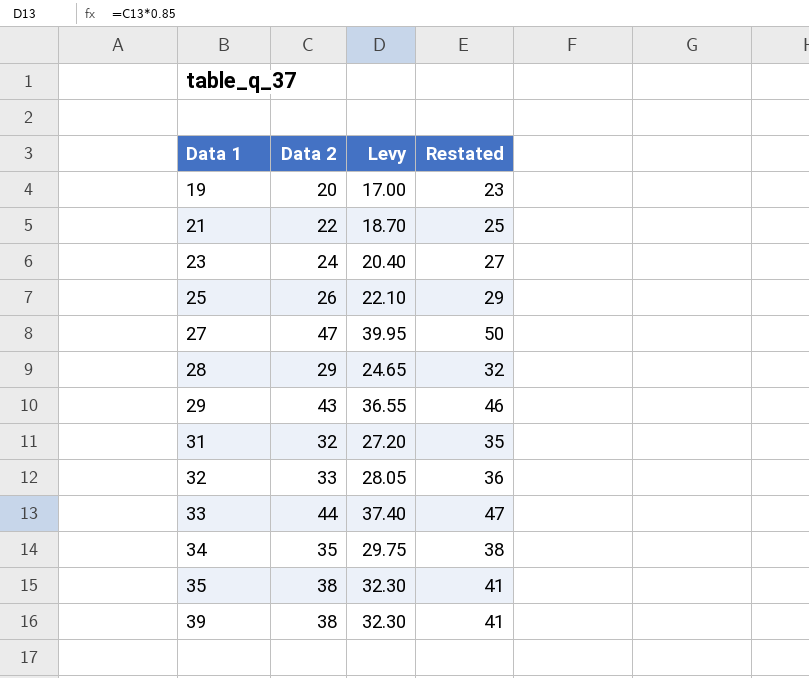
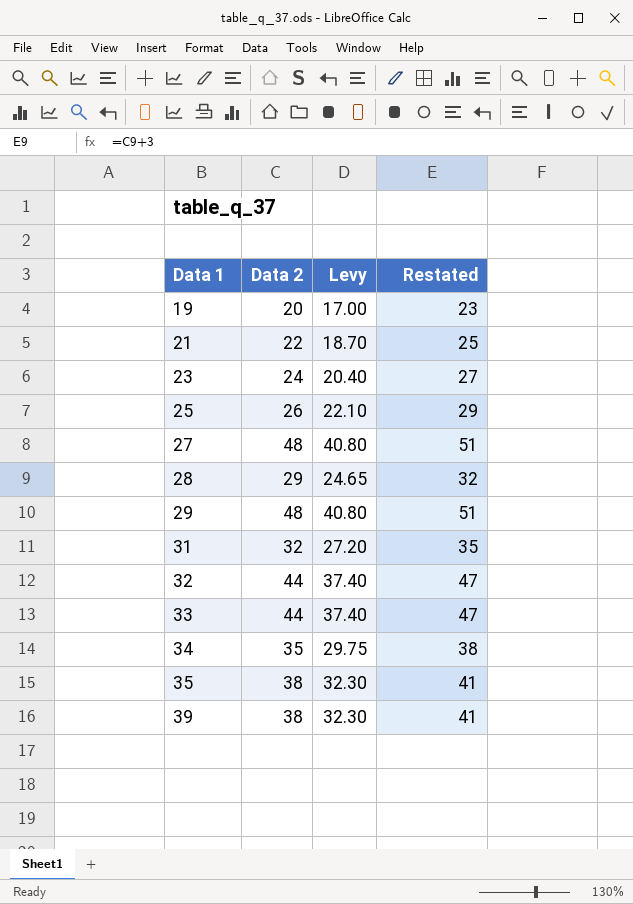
27 | Data 2: 47 -> 48
27 | Levy: 39.95 -> 40.80
27 | Restated: 50 -> 51
29 | Data 2: 43 -> 48
29 | Levy: 36.55 -> 40.80
29 | Restated: 46 -> 51
32 | Data 2: 33 -> 44
32 | Levy: 28.05 -> 37.40
32 | Restated: 36 -> 47

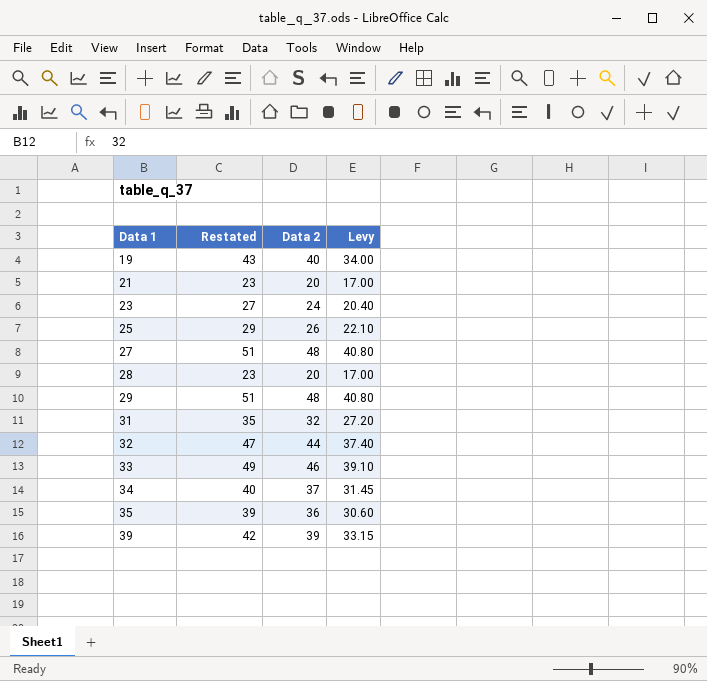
column Restated | position: 4 -> 2
19 | Restated: 23 -> 43
19 | Data 2: 20 -> 40
19 | Levy: 17.00 -> 34.00
21 | Restated: 25 -> 23
21 | Data 2: 22 -> 20
21 | Levy: 18.70 -> 17.00
28 | Restated: 32 -> 23
28 | Data 2: 29 -> 20
28 | Levy: 24.65 -> 17.00
33 | Restated: 47 -> 49
33 | Data 2: 44 -> 46
33 | Levy: 37.40 -> 39.10
34 | Restated: 38 -> 40
34 | Data 2: 35 -> 37
34 | Levy: 29.75 -> 31.45
35 | Restated: 41 -> 39
35 | Data 2: 38 -> 36
35 | Levy: 32.30 -> 30.60
39 | Restated: 41 -> 42
39 | Data 2: 38 -> 39
39 | Levy: 32.30 -> 33.15

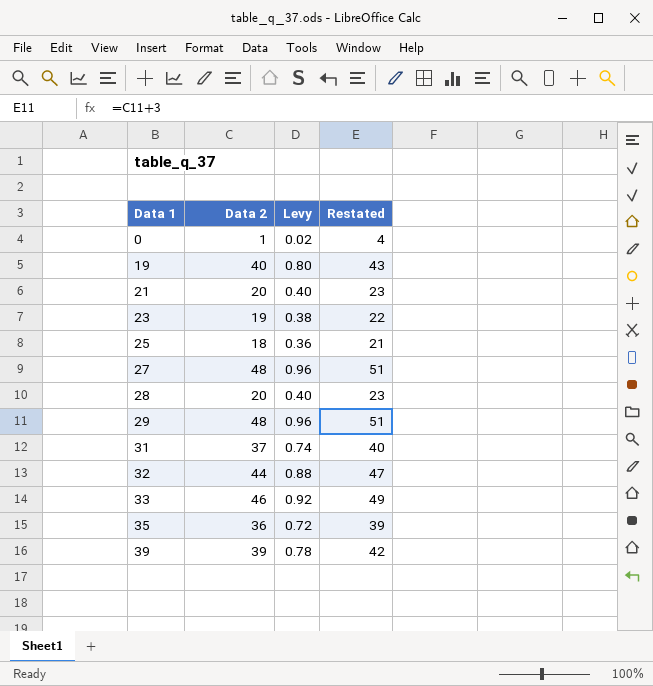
column Levy | formula: [Data 2] * 0.85 -> [Data 2] * 0.02
column Restated | position: 2 -> 4
row 34: 40 | 37 | 31.45 -> none
row 0: none -> 1 | 0.02 | 4
23 | Data 2: 24 -> 19
23 | Restated: 27 -> 22
25 | Data 2: 26 -> 18
25 | Restated: 29 -> 21
31 | Data 2: 32 -> 37
31 | Restated: 35 -> 40

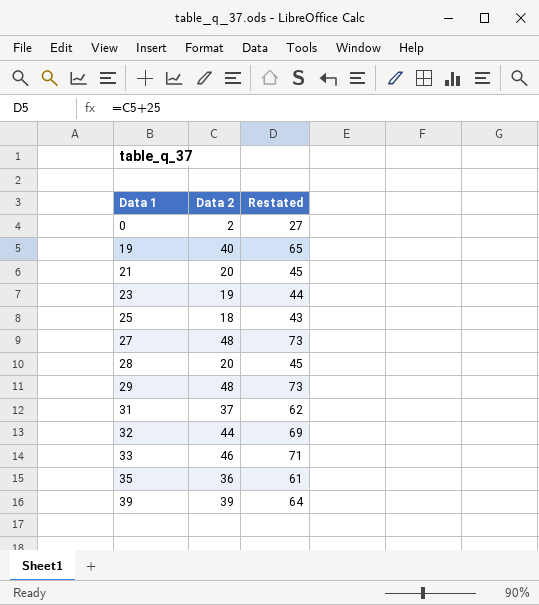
column Levy | formula: [Data 2] * 0.02 -> none
column Restated | formula: [Data 2] + 3 -> [Data 2] + 25
0 | Data 2: 1 -> 2

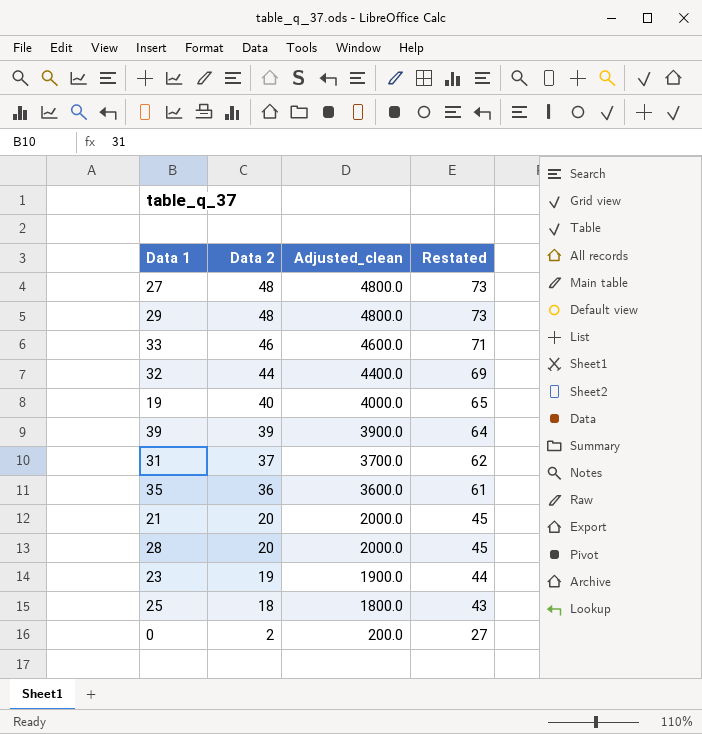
row order: Data 1 ascending -> Data 2 descending
column Adjusted_clean | formula: none -> [Data 2] * 100

